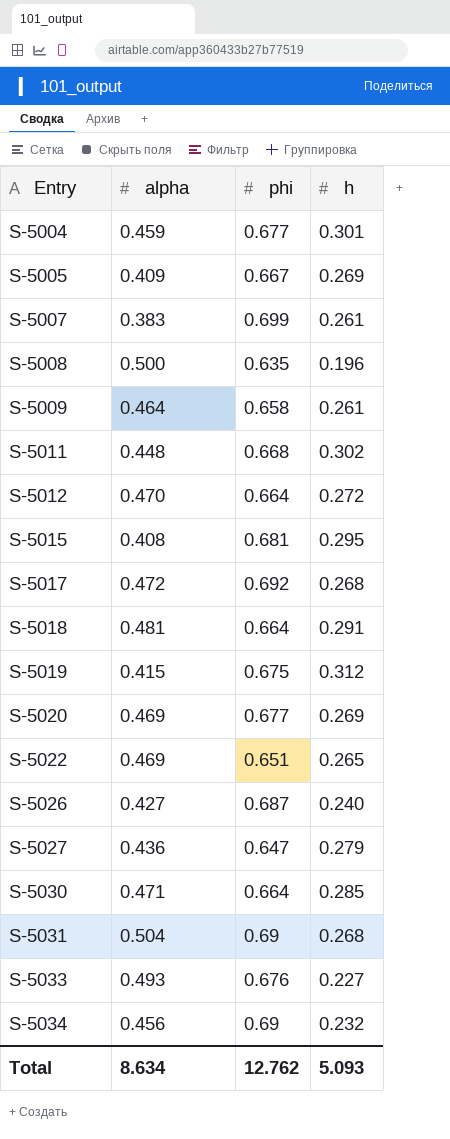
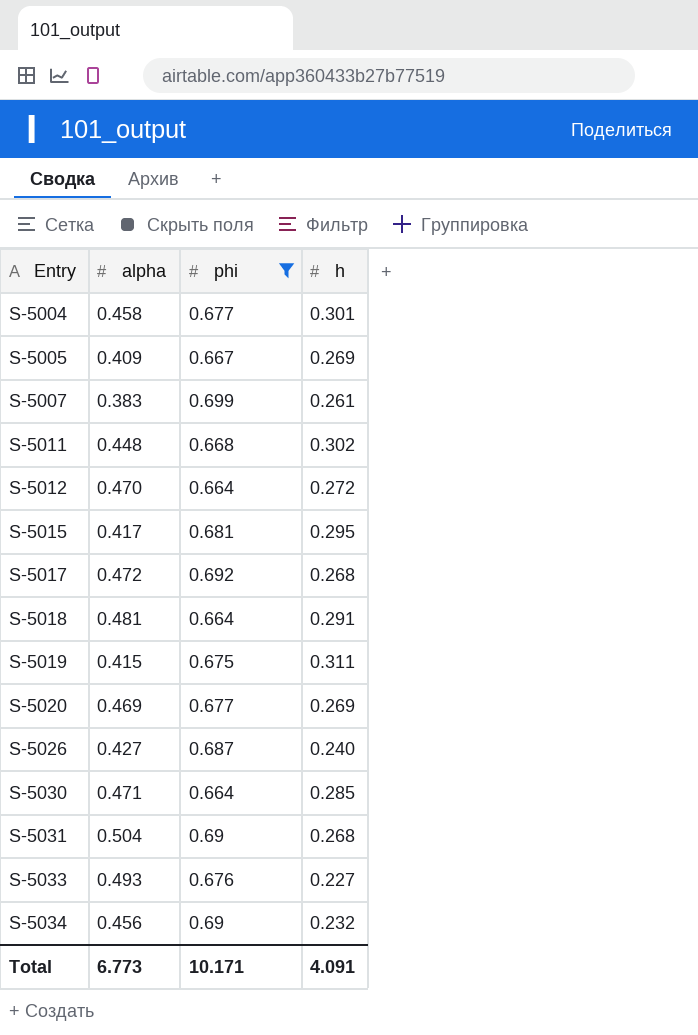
filter: none -> phi >= 0.664
S-5004 | alpha: 0.459 -> 0.458
S-5015 | alpha: 0.408 -> 0.417
S-5019 | h: 0.312 -> 0.311
Total | alpha: 8.634 -> 6.773
Total | phi: 12.762 -> 10.171
Total | h: 5.093 -> 4.091

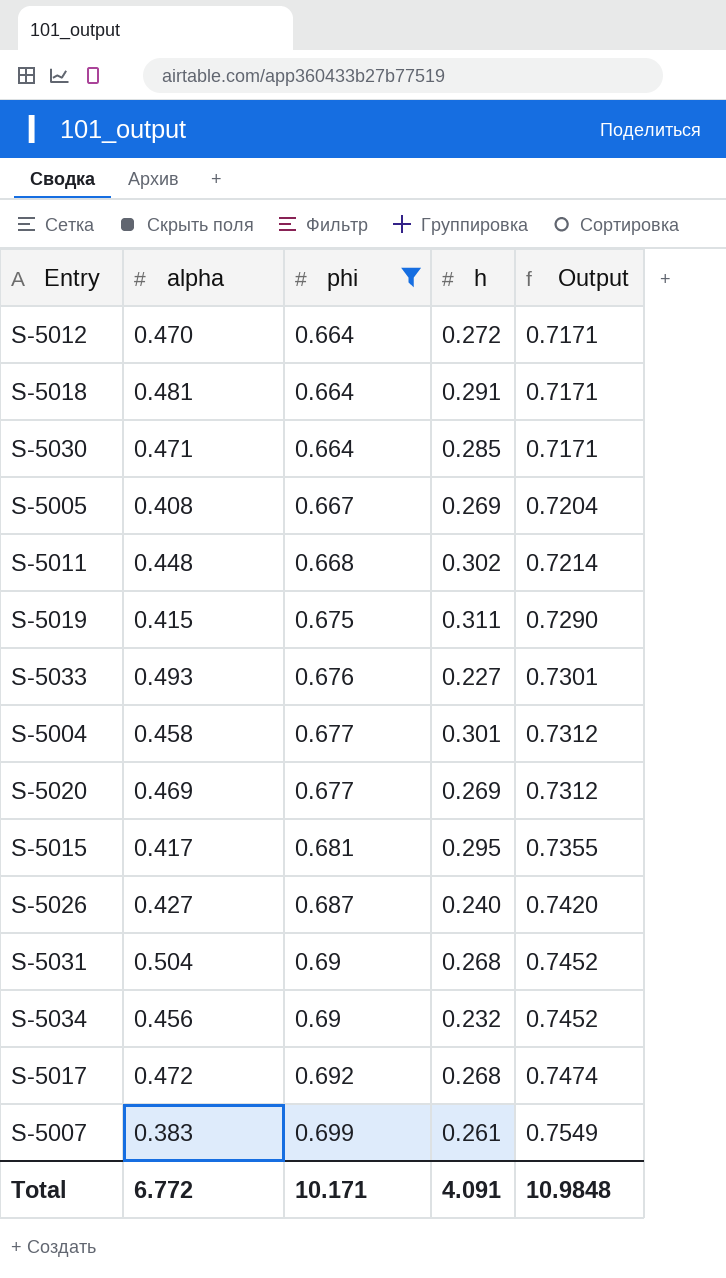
row order: Entry ascending -> phi ascending
column Output | formula: none -> [phi] * 1.08
S-5005 | alpha: 0.409 -> 0.408
Total | alpha: 6.773 -> 6.772

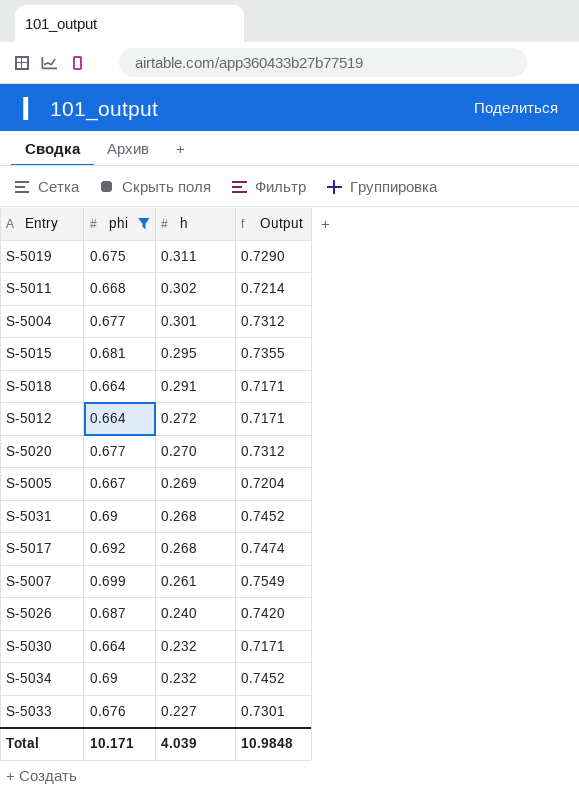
row order: phi ascending -> h descending
column alpha | position: 2 -> none
S-5020 | h: 0.269 -> 0.270
S-5030 | h: 0.285 -> 0.232
Total | h: 4.091 -> 4.039

